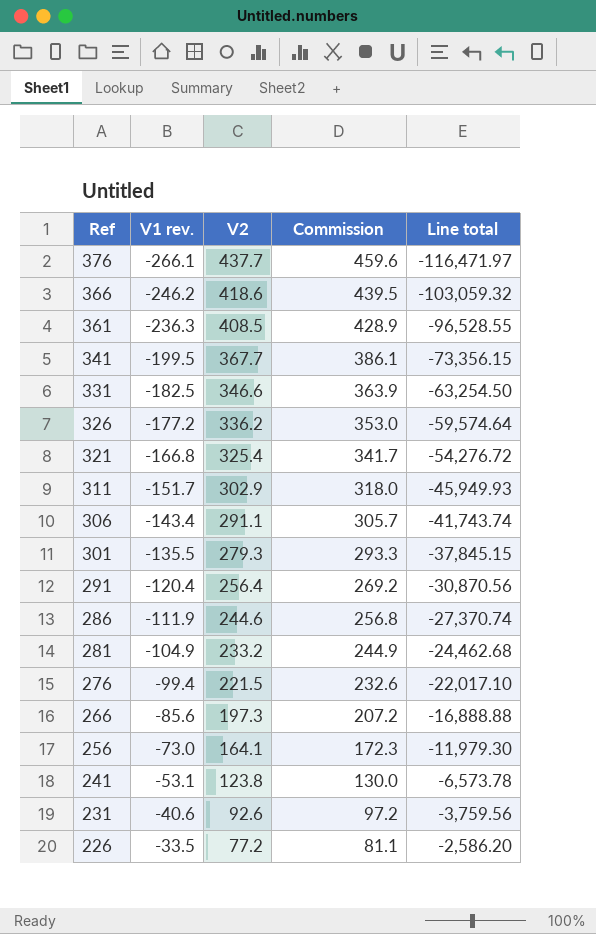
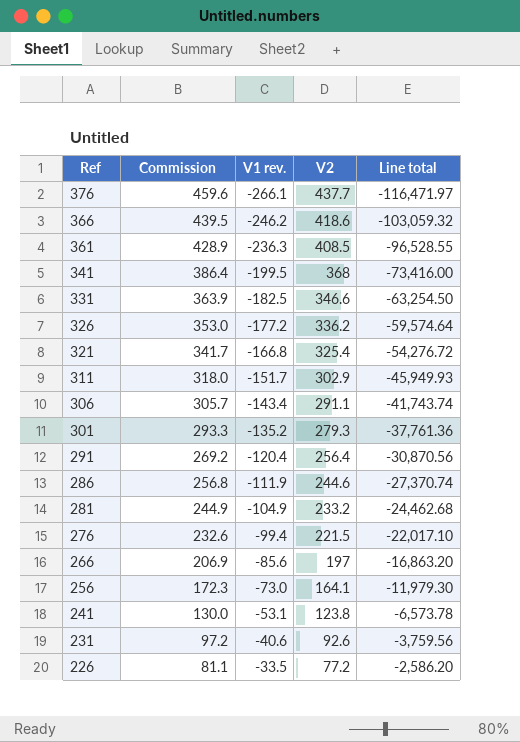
column Commission | position: 4 -> 2
341 | Commission: 386.1 -> 386.4
341 | V2: 367.7 -> 368
341 | Line total: -73,356.15 -> -73,416.00
301 | V1 rev.: -135.5 -> -135.2
301 | Line total: -37,845.15 -> -37,761.36
266 | Commission: 207.2 -> 206.9
266 | V2: 197.3 -> 197
266 | Line total: -16,888.88 -> -16,863.20

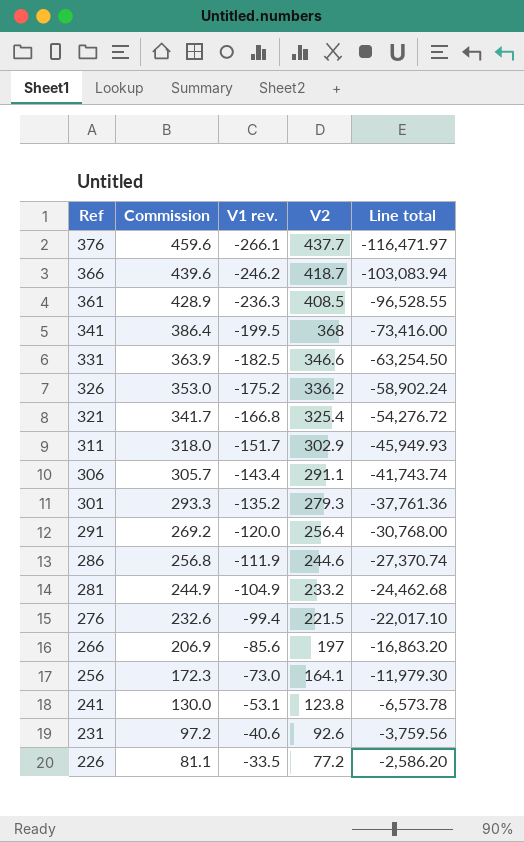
366 | Commission: 439.5 -> 439.6
366 | V2: 418.6 -> 418.7
366 | Line total: -103,059.32 -> -103,083.94
326 | V1 rev.: -177.2 -> -175.2
326 | Line total: -59,574.64 -> -58,902.24
291 | V1 rev.: -120.4 -> -120.0
291 | Line total: -30,870.56 -> -30,768.00

